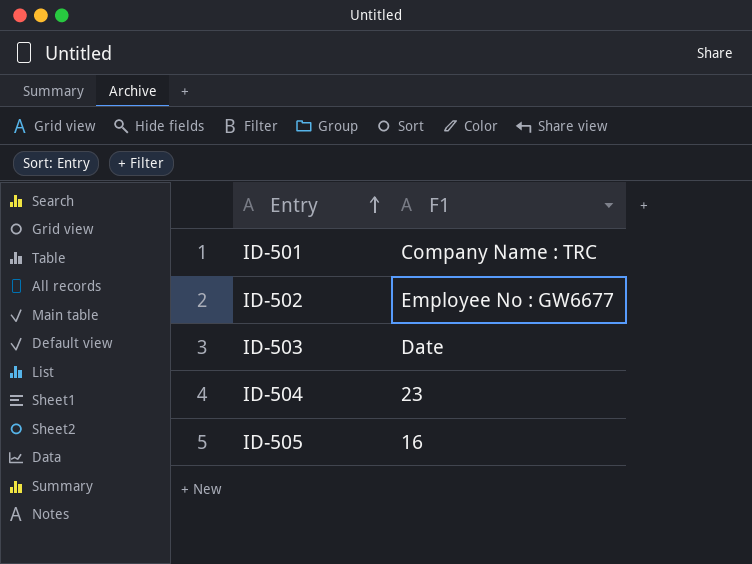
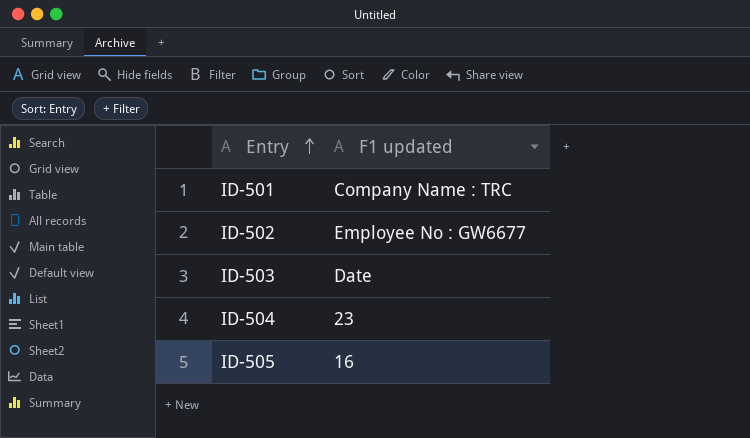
column name: F1 -> F1 updated

